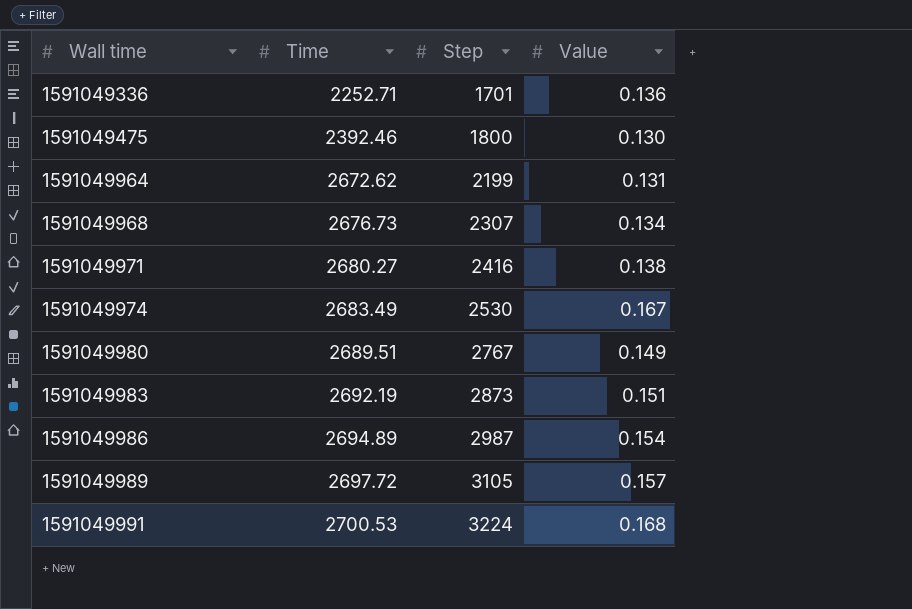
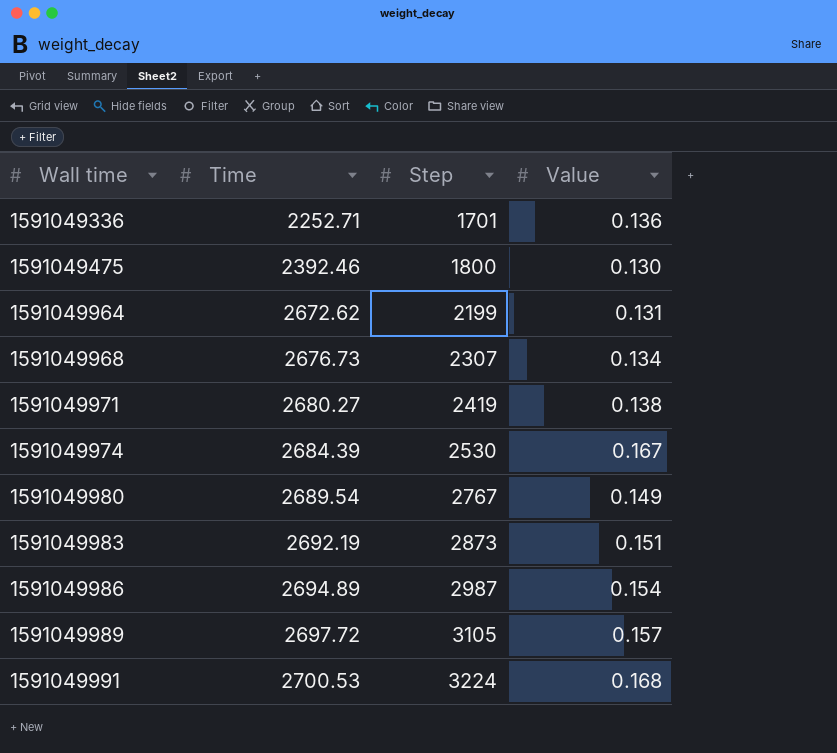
1591049971 | Step: 2416 -> 2419
1591049974 | Time: 2683.49 -> 2684.39
1591049980 | Time: 2689.51 -> 2689.54

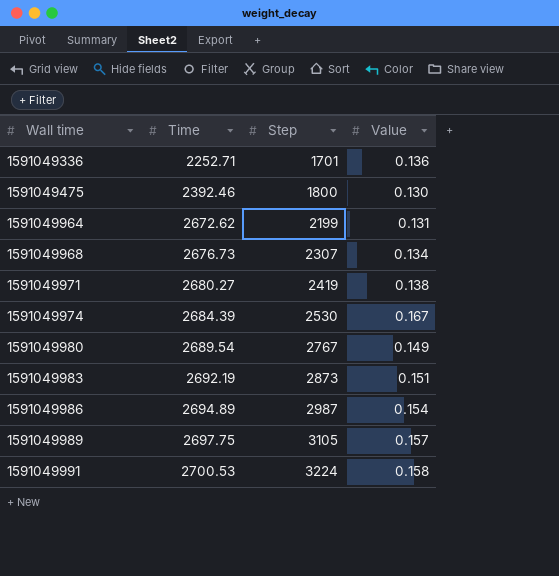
1591049989 | Time: 2697.72 -> 2697.75
1591049991 | Value: 0.168 -> 0.158

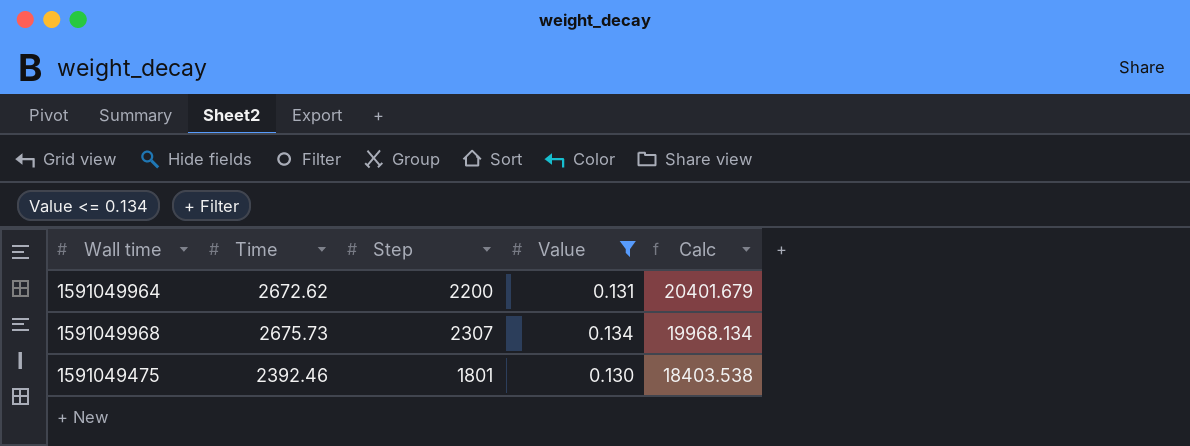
filter: none -> Value <= 0.134
row order: Wall time ascending -> Calc descending
column Calc | formula: none -> [Time] / [Value]
1591049964 | Step: 2199 -> 2200
1591049968 | Time: 2676.73 -> 2675.73
1591049475 | Step: 1800 -> 1801

